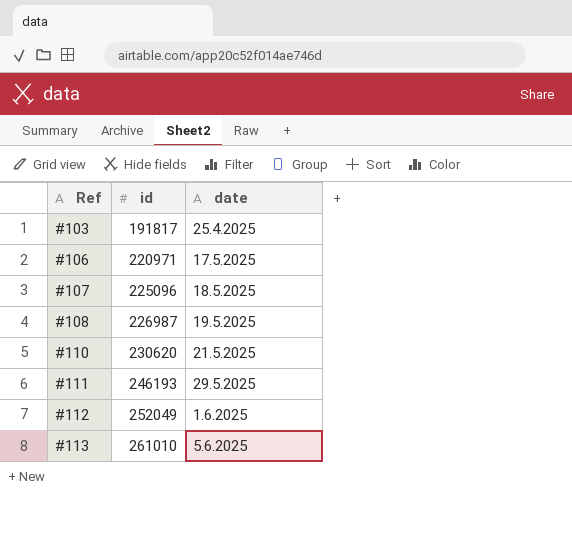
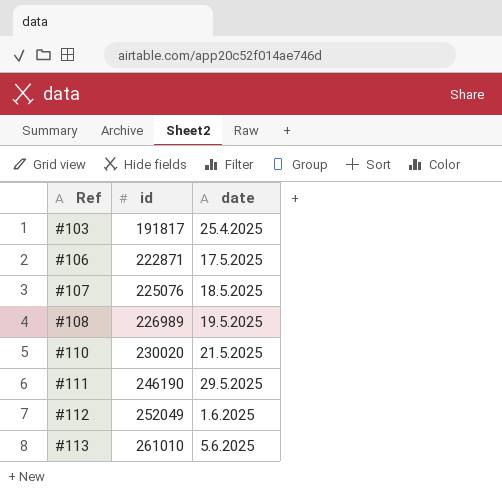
#106 | id: 220971 -> 222871
#107 | id: 225096 -> 225076
#108 | id: 226987 -> 226989
#110 | id: 230620 -> 230020
#111 | id: 246193 -> 246190

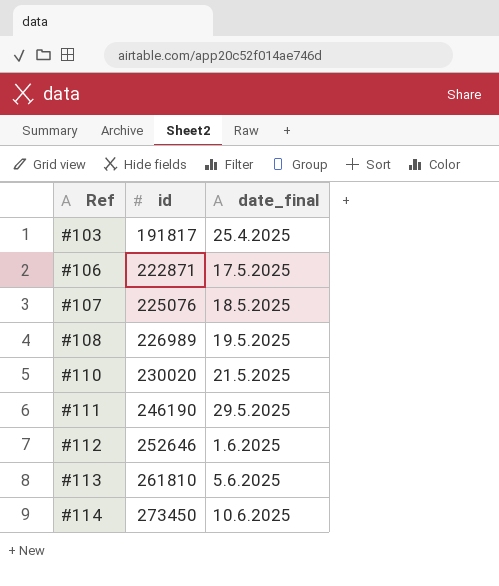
column name: date -> date_final
#112 | id: 252049 -> 252646
#113 | id: 261010 -> 261810
row #114: none -> 273450 | 10.6.2025

